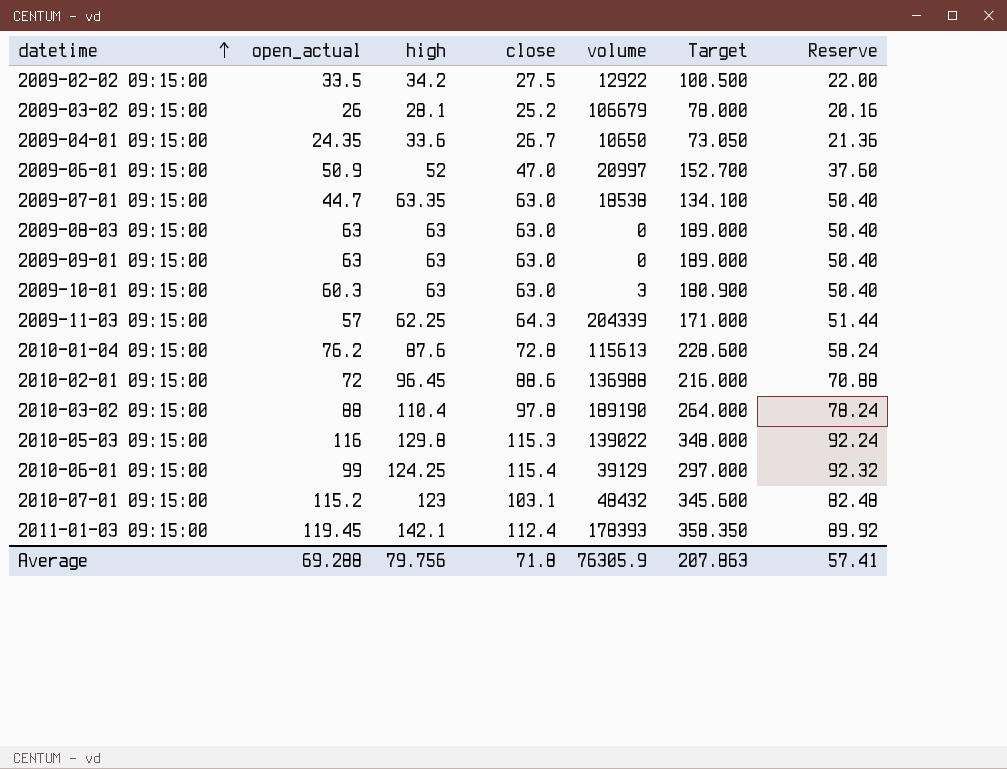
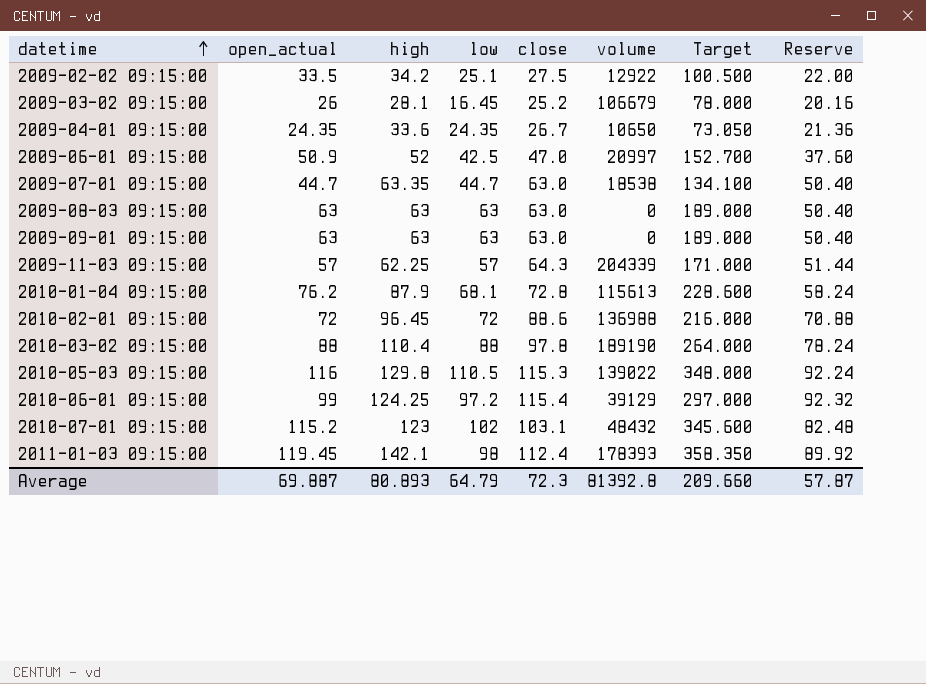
column low | position: none -> 4
row 2009-10-01 09:15:00: 60.3 | 63 | 63.0 | 3 | 180.900 | 50.40 -> none
2010-01-04 09:15:00 | high: 87.6 -> 87.9
Average | open_actual: 69.288 -> 69.887
Average | high: 79.756 -> 80.893
Average | close: 71.8 -> 72.3
Average | volume: 76305.9 -> 81392.8
Average | Target: 207.863 -> 209.660
Average | Reserve: 57.41 -> 57.87

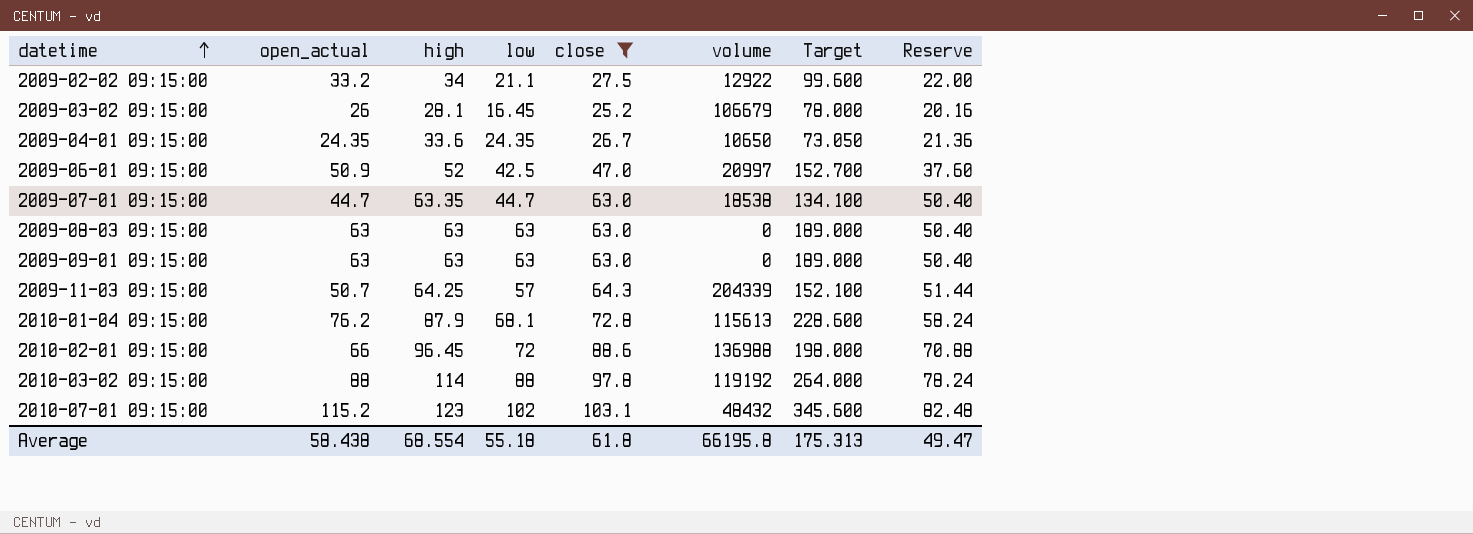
filter: none -> close <= 103.1
2009-02-02 09:15:00 | open_actual: 33.5 -> 33.2
2009-02-02 09:15:00 | high: 34.2 -> 34
2009-02-02 09:15:00 | low: 25.1 -> 21.1
2009-02-02 09:15:00 | Target: 100.500 -> 99.600
2009-11-03 09:15:00 | open_actual: 57 -> 50.7
2009-11-03 09:15:00 | high: 62.25 -> 64.25
2009-11-03 09:15:00 | Target: 171.000 -> 152.100
2010-02-01 09:15:00 | open_actual: 72 -> 66
2010-02-01 09:15:00 | Target: 216.000 -> 198.000
2010-03-02 09:15:00 | high: 110.4 -> 114
2010-03-02 09:15:00 | volume: 189190 -> 119192
Average | open_actual: 69.887 -> 58.438
Average | high: 80.893 -> 68.554
Average | low: 64.79 -> 55.18
Average | close: 72.3 -> 61.8
Average | volume: 81392.8 -> 66195.8
Average | Target: 209.660 -> 175.313
Average | Reserve: 57.87 -> 49.47

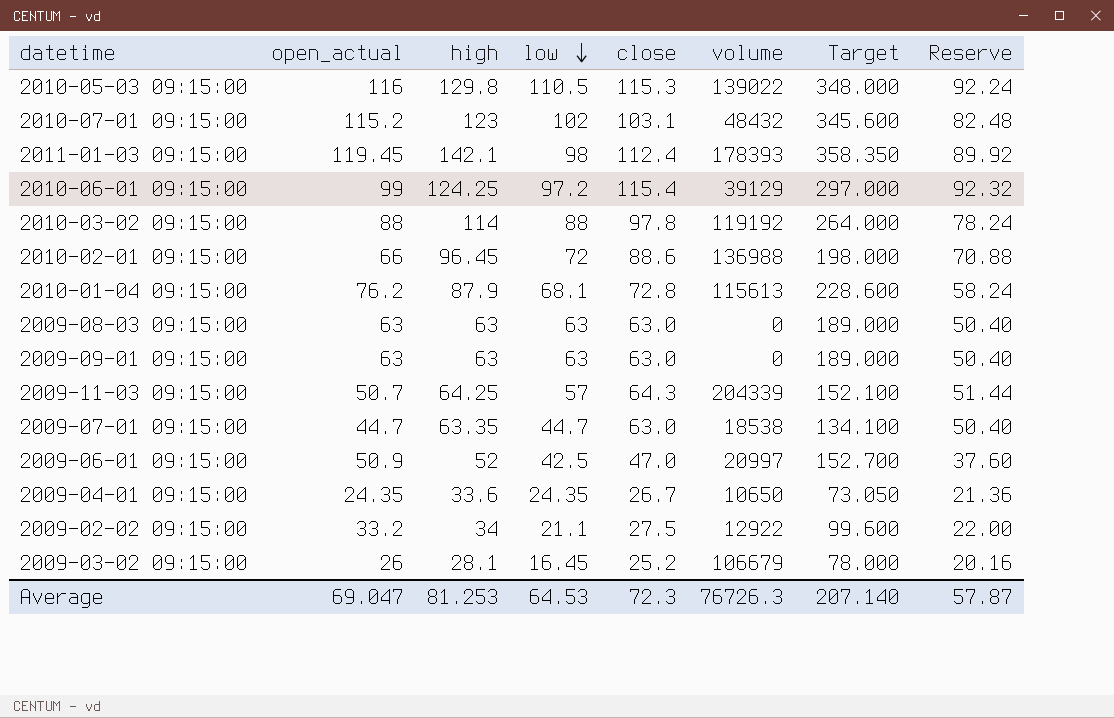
filter: close <= 103.1 -> none
row order: datetime ascending -> low descending
Average | open_actual: 58.438 -> 69.047
Average | high: 68.554 -> 81.253
Average | low: 55.18 -> 64.53
Average | close: 61.8 -> 72.3
Average | volume: 66195.8 -> 76726.3
Average | Target: 175.313 -> 207.140
Average | Reserve: 49.47 -> 57.87

